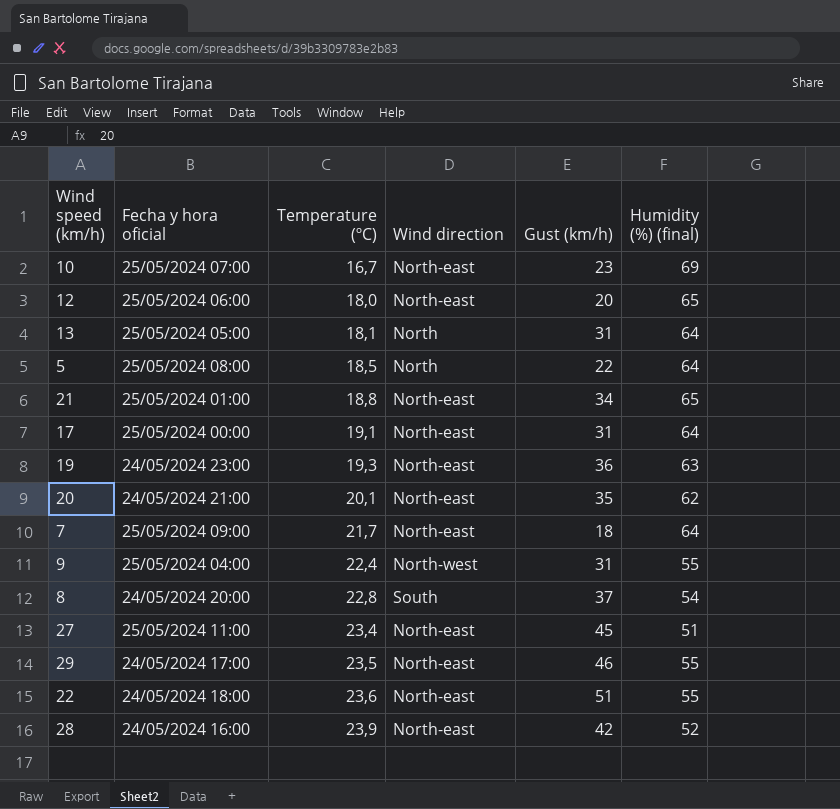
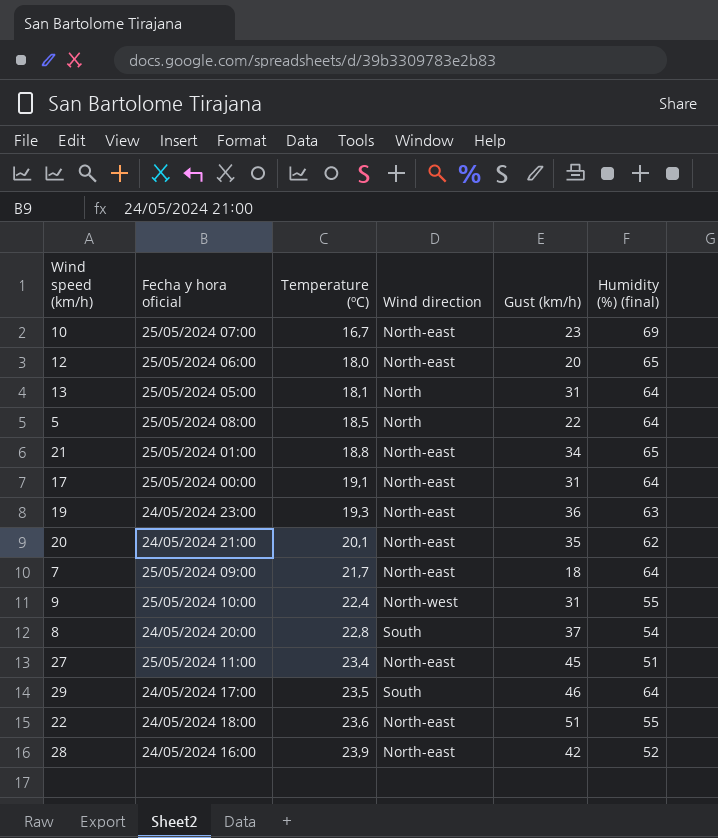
9 | Fecha y hora oficial: 25/05/2024 04:00 -> 25/05/2024 10:00
29 | Wind direction: North-east -> South
29 | Humidity (%) (final): 55 -> 64

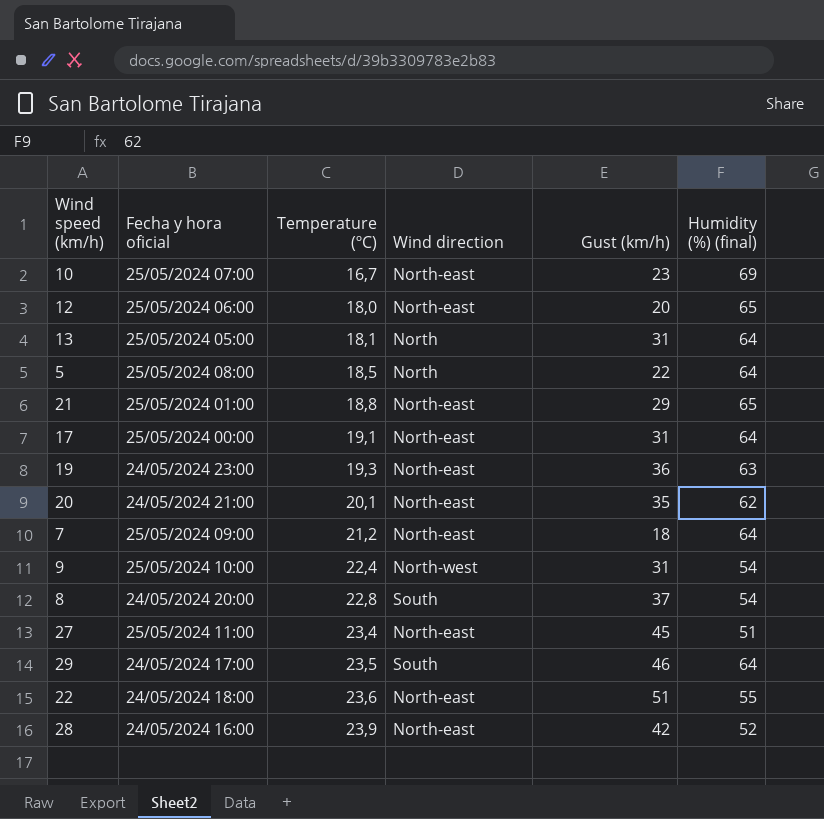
21 | Gust (km/h): 34 -> 29
7 | Temperature (ºC): 21,7 -> 21,2
9 | Humidity (%) (final): 55 -> 54

